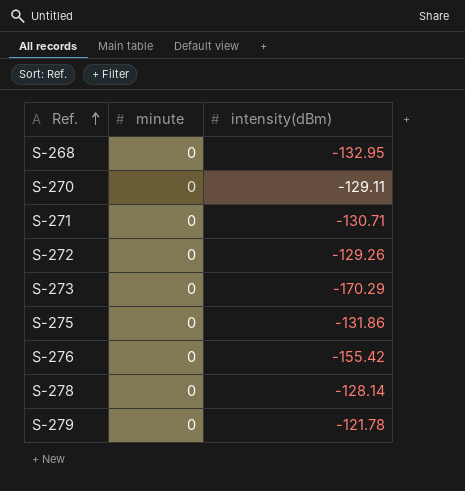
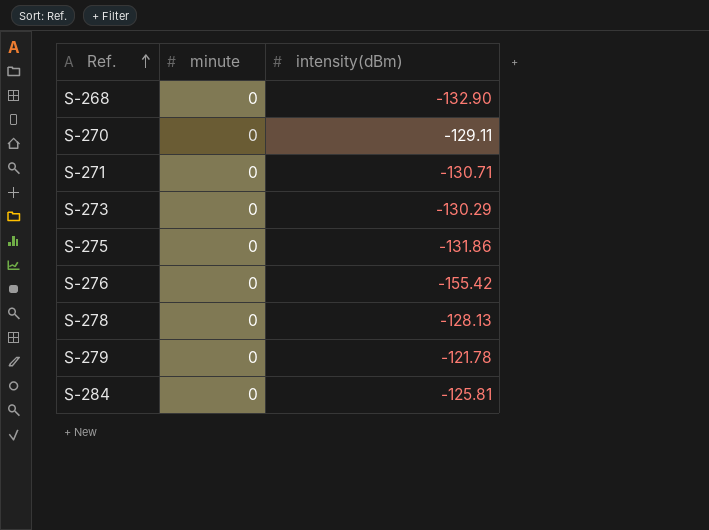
row S-272: 0 | -129.26 -> none
S-268 | intensity(dBm): -132.95 -> -132.90
S-273 | intensity(dBm): -170.29 -> -130.29
S-278 | intensity(dBm): -128.14 -> -128.13
row S-284: none -> 0 | -125.81

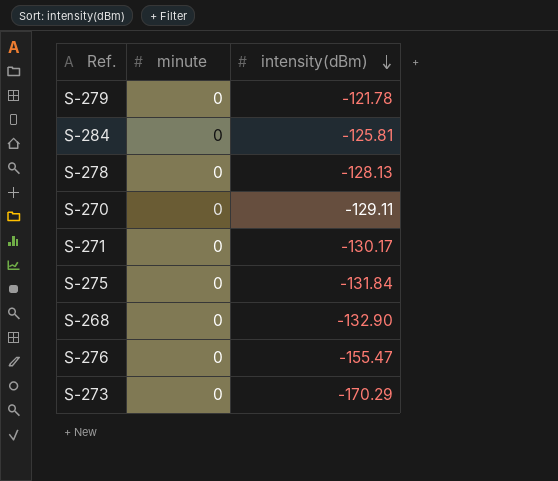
row order: Ref. ascending -> intensity(dBm) descending
S-271 | intensity(dBm): -130.71 -> -130.17
S-275 | intensity(dBm): -131.86 -> -131.84
S-276 | intensity(dBm): -155.42 -> -155.47
S-273 | intensity(dBm): -130.29 -> -170.29

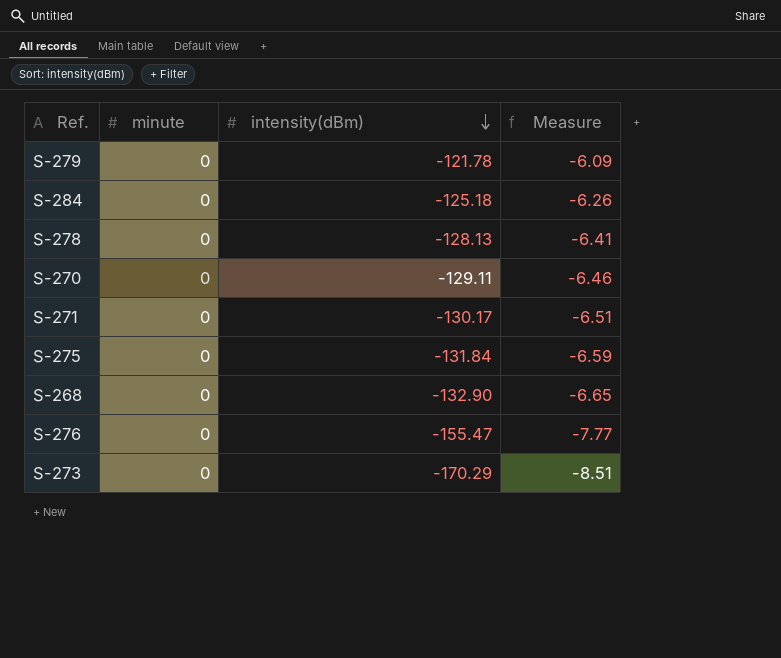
column Measure | formula: none -> [intensity(dBm)] * 0.05
S-284 | intensity(dBm): -125.81 -> -125.18

